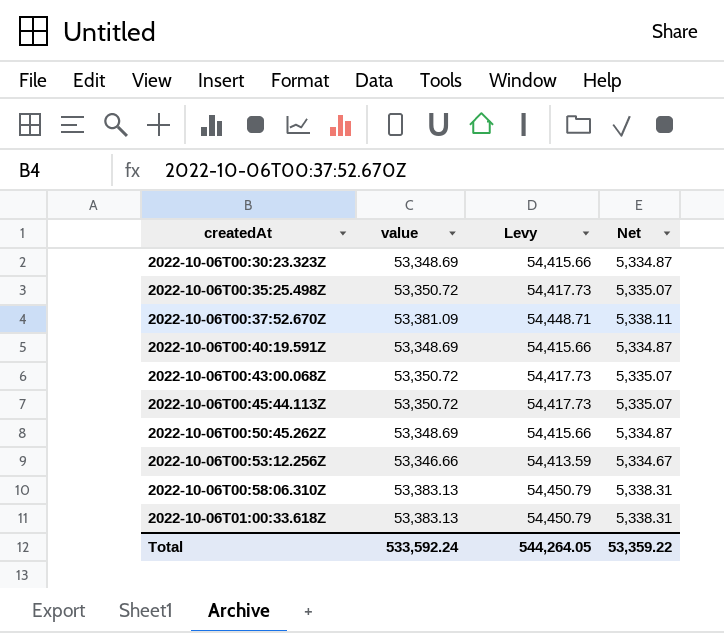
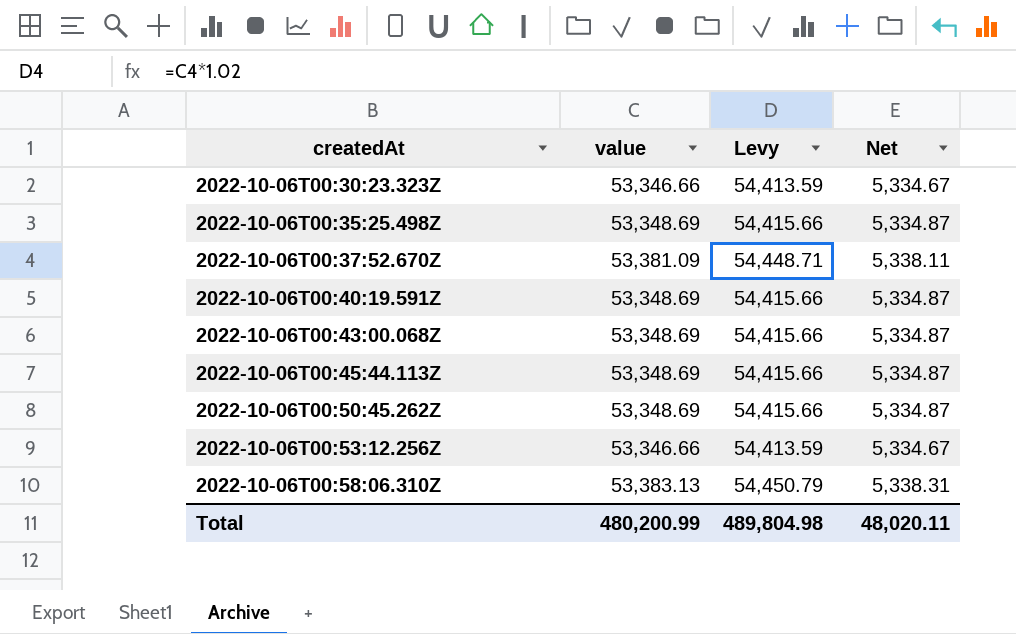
row 2022-10-06T01:00:33.618Z: 53,383.13 | 54,450.79 | 5,338.31 -> none
2022-10-06T00:30:23.323Z | value: 53,348.69 -> 53,346.66
2022-10-06T00:30:23.323Z | Levy: 54,415.66 -> 54,413.59
2022-10-06T00:30:23.323Z | Net: 5,334.87 -> 5,334.67
2022-10-06T00:35:25.498Z | value: 53,350.72 -> 53,348.69
2022-10-06T00:35:25.498Z | Levy: 54,417.73 -> 54,415.66
2022-10-06T00:35:25.498Z | Net: 5,335.07 -> 5,334.87
2022-10-06T00:43:00.068Z | value: 53,350.72 -> 53,348.69
2022-10-06T00:43:00.068Z | Levy: 54,417.73 -> 54,415.66
2022-10-06T00:43:00.068Z | Net: 5,335.07 -> 5,334.87
2022-10-06T00:45:44.113Z | value: 53,350.72 -> 53,348.69
2022-10-06T00:45:44.113Z | Levy: 54,417.73 -> 54,415.66
2022-10-06T00:45:44.113Z | Net: 5,335.07 -> 5,334.87
Total | value: 533,592.24 -> 480,200.99
Total | Levy: 544,264.05 -> 489,804.98
Total | Net: 53,359.22 -> 48,020.11

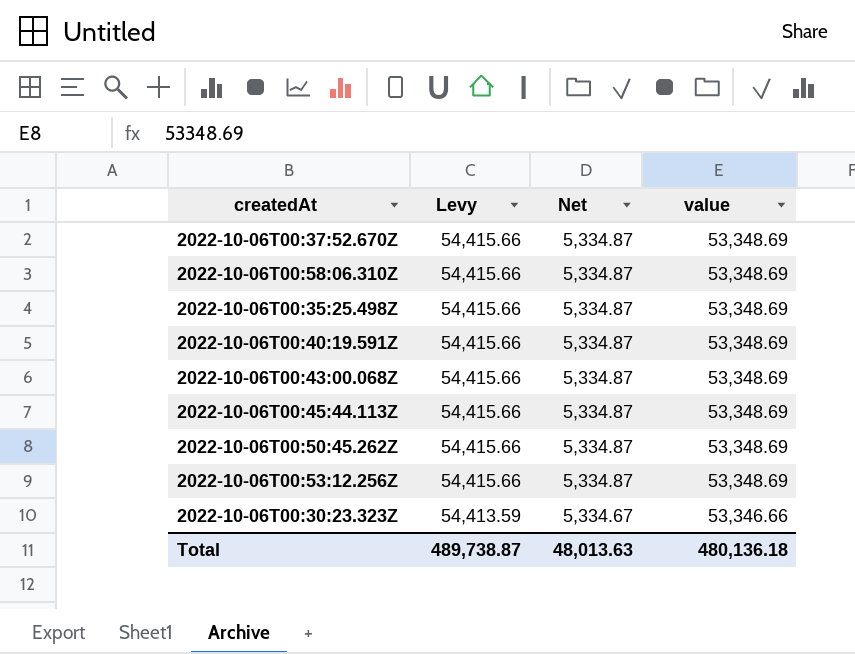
row order: createdAt ascending -> Levy descending
column value | position: 2 -> 4
2022-10-06T00:37:52.670Z | Levy: 54,448.71 -> 54,415.66
2022-10-06T00:37:52.670Z | Net: 5,338.11 -> 5,334.87
2022-10-06T00:37:52.670Z | value: 53,381.09 -> 53,348.69
2022-10-06T00:58:06.310Z | Levy: 54,450.79 -> 54,415.66
2022-10-06T00:58:06.310Z | Net: 5,338.31 -> 5,334.87
2022-10-06T00:58:06.310Z | value: 53,383.13 -> 53,348.69
2022-10-06T00:53:12.256Z | Levy: 54,413.59 -> 54,415.66
2022-10-06T00:53:12.256Z | Net: 5,334.67 -> 5,334.87
2022-10-06T00:53:12.256Z | value: 53,346.66 -> 53,348.69
Total | Levy: 489,804.98 -> 489,738.87
Total | Net: 48,020.11 -> 48,013.63
Total | value: 480,200.99 -> 480,136.18

